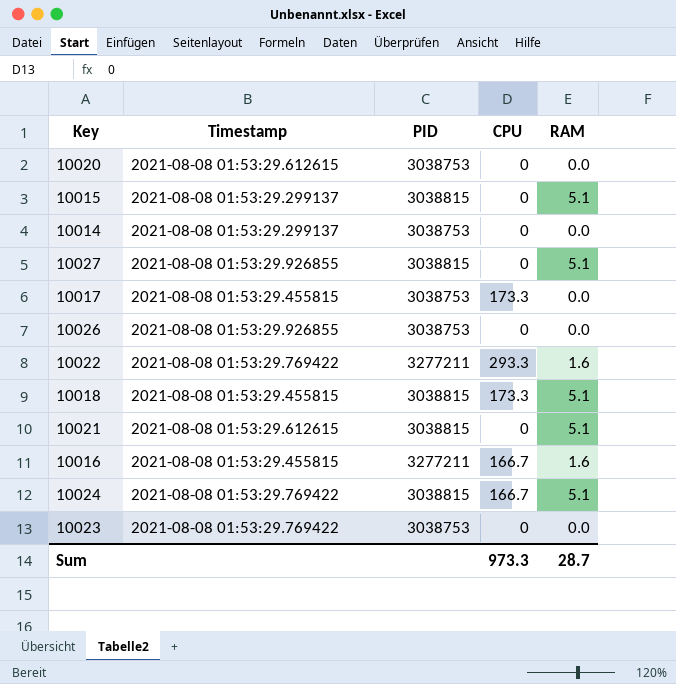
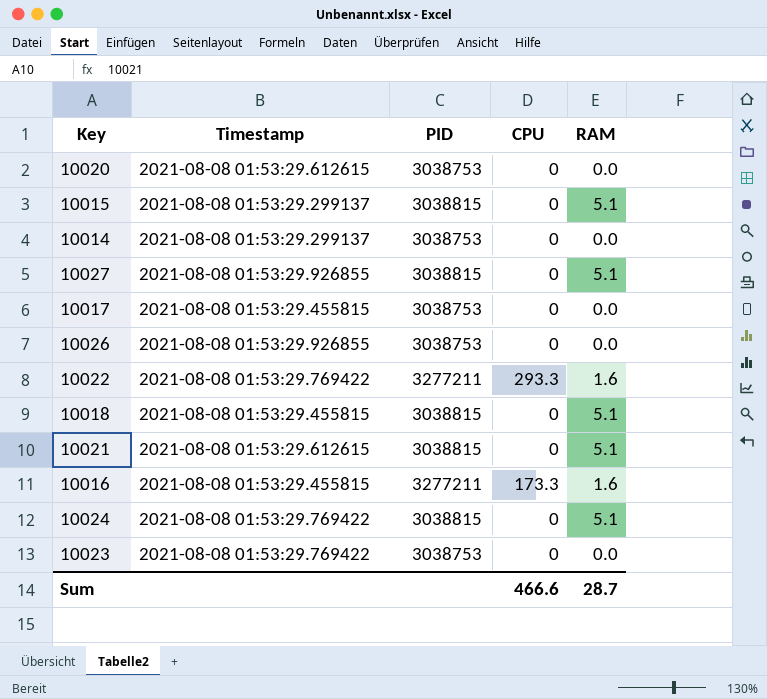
10017 | CPU: 173.3 -> 0
10018 | CPU: 173.3 -> 0
10016 | CPU: 166.7 -> 173.3
10024 | CPU: 166.7 -> 0
Sum | CPU: 973.3 -> 466.6

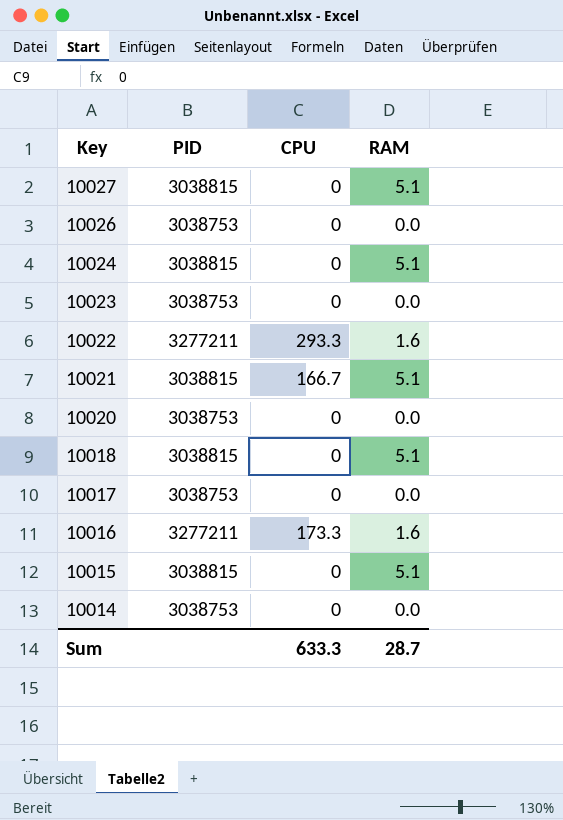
row order: none -> Key descending
column Timestamp | position: 2 -> none
10021 | CPU: 0 -> 166.7
Sum | CPU: 466.6 -> 633.3

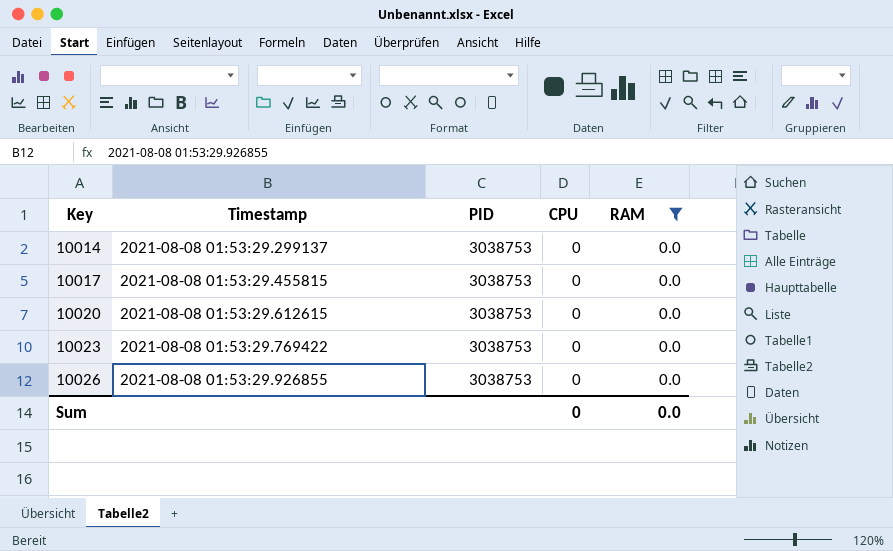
filter: none -> RAM = 0.0
row order: Key descending -> Key ascending
column Timestamp | position: none -> 2
Sum | CPU: 633.3 -> 0
Sum | RAM: 28.7 -> 0.0

